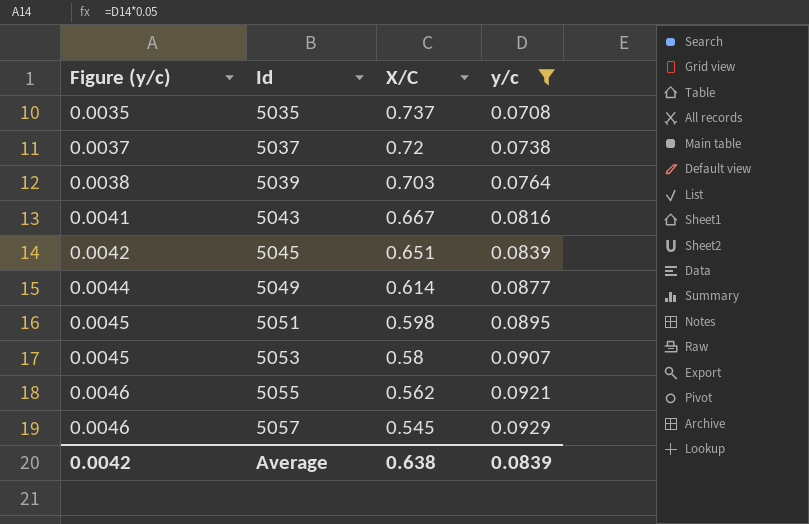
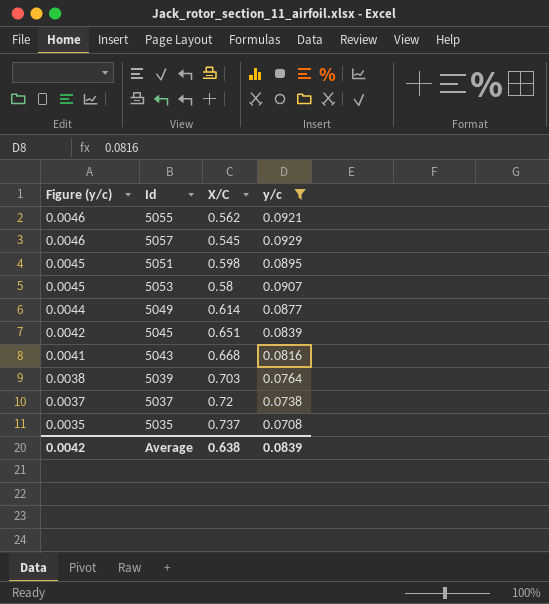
row order: Figure (y/c) ascending -> Figure (y/c) descending
5043 | X/C: 0.667 -> 0.668

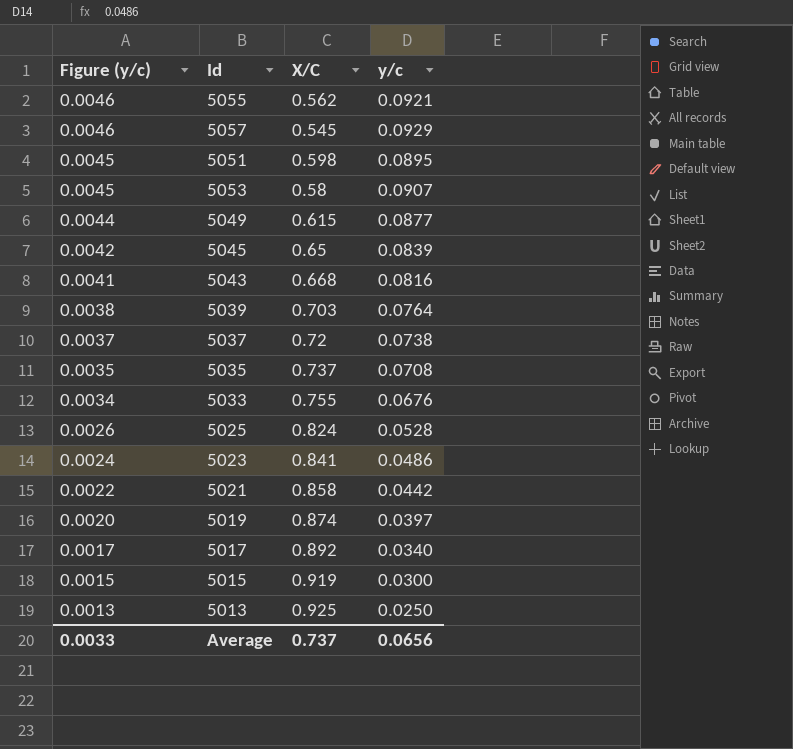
filter: y/c >= 0.0708 -> none
5049 | X/C: 0.614 -> 0.615
5045 | X/C: 0.651 -> 0.65
Average | Figure (y/c): 0.0042 -> 0.0033
Average | X/C: 0.638 -> 0.737
Average | y/c: 0.0839 -> 0.0656

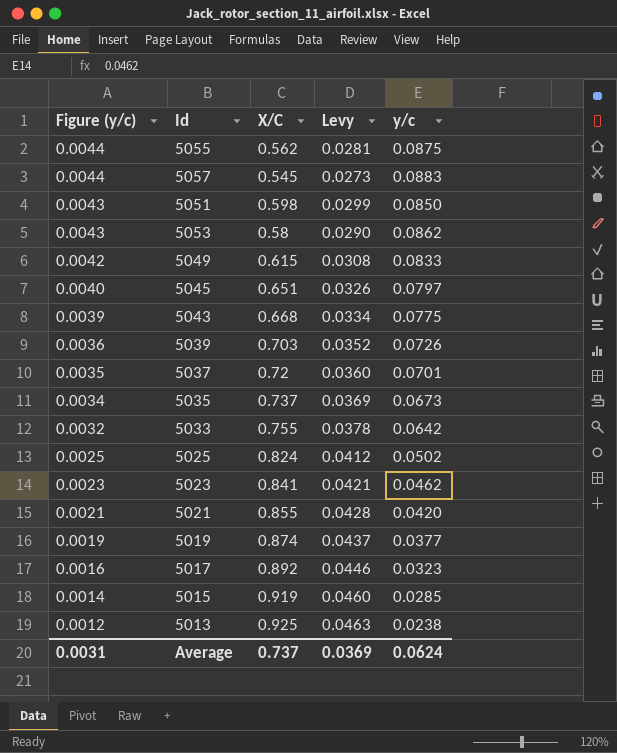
column Levy | formula: none -> [X/C] * 0.05
5055 | Figure (y/c): 0.0046 -> 0.0044
5055 | y/c: 0.0921 -> 0.0875
5057 | Figure (y/c): 0.0046 -> 0.0044
5057 | y/c: 0.0929 -> 0.0883
5051 | Figure (y/c): 0.0045 -> 0.0043
5051 | y/c: 0.0895 -> 0.0850
5053 | Figure (y/c): 0.0045 -> 0.0043
5053 | y/c: 0.0907 -> 0.0862
5049 | Figure (y/c): 0.0044 -> 0.0042
5049 | y/c: 0.0877 -> 0.0833
5045 | Figure (y/c): 0.0042 -> 0.0040
5045 | X/C: 0.65 -> 0.651
5045 | y/c: 0.0839 -> 0.0797
5043 | Figure (y/c): 0.0041 -> 0.0039
5043 | y/c: 0.0816 -> 0.0775
5039 | Figure (y/c): 0.0038 -> 0.0036
5039 | y/c: 0.0764 -> 0.0726
5037 | Figure (y/c): 0.0037 -> 0.0035
5037 | y/c: 0.0738 -> 0.0701
5035 | Figure (y/c): 0.0035 -> 0.0034
5035 | y/c: 0.0708 -> 0.0673
5033 | Figure (y/c): 0.0034 -> 0.0032
5033 | y/c: 0.0676 -> 0.0642
5025 | Figure (y/c): 0.0026 -> 0.0025
5025 | y/c: 0.0528 -> 0.0502
5023 | Figure (y/c): 0.0024 -> 0.0023
5023 | y/c: 0.0486 -> 0.0462
5021 | Figure (y/c): 0.0022 -> 0.0021
5021 | X/C: 0.858 -> 0.855
5021 | y/c: 0.0442 -> 0.0420
5019 | Figure (y/c): 0.0020 -> 0.0019
5019 | y/c: 0.0397 -> 0.0377
5017 | Figure (y/c): 0.0017 -> 0.0016
5017 | y/c: 0.0340 -> 0.0323
5015 | Figure (y/c): 0.0015 -> 0.0014
5015 | y/c: 0.0300 -> 0.0285
5013 | Figure (y/c): 0.0013 -> 0.0012
5013 | y/c: 0.0250 -> 0.0238
Average | Figure (y/c): 0.0033 -> 0.0031
Average | y/c: 0.0656 -> 0.0624

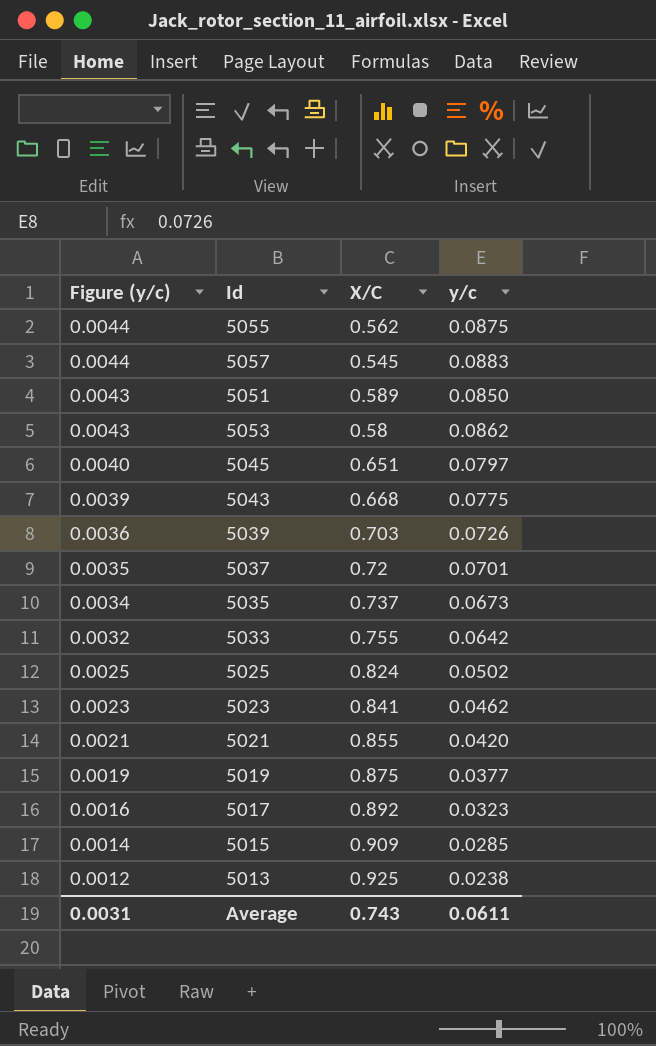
column Levy | formula: [X/C] * 0.05 -> none
row 5049: 0.0042 | 0.615 | 0.0308 | 0.0833 -> none
5051 | X/C: 0.598 -> 0.589
5019 | X/C: 0.874 -> 0.875
5015 | X/C: 0.919 -> 0.909
Average | X/C: 0.737 -> 0.743
Average | y/c: 0.0624 -> 0.0611

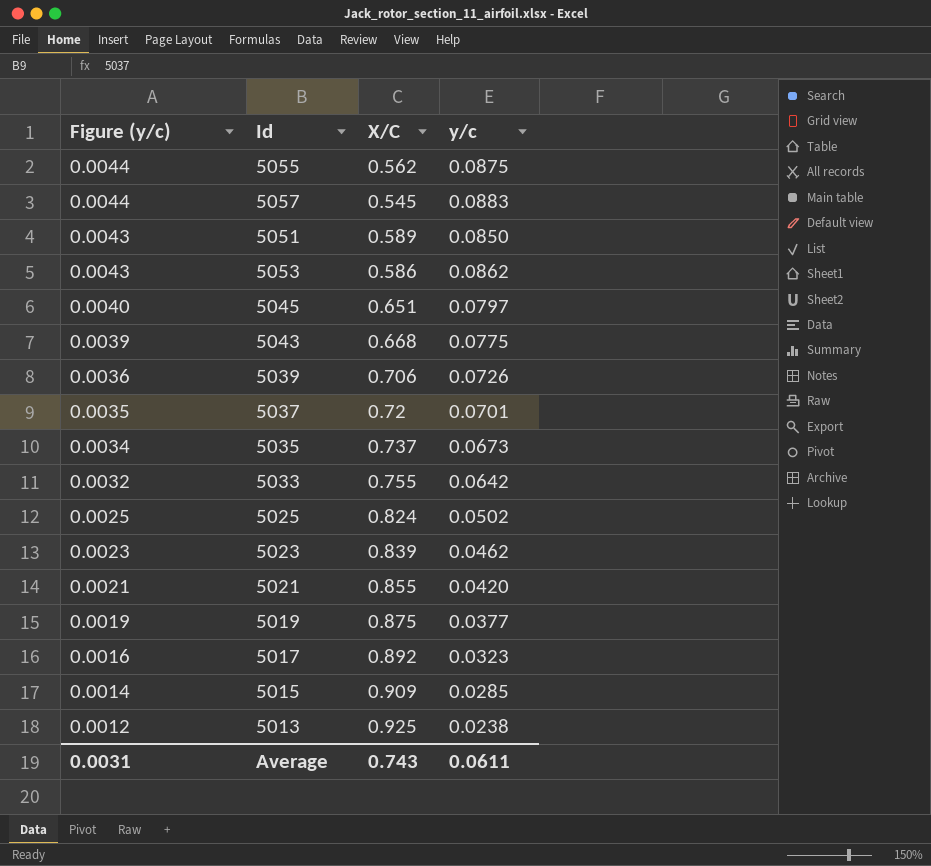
5053 | X/C: 0.58 -> 0.586
5039 | X/C: 0.703 -> 0.706
5023 | X/C: 0.841 -> 0.839

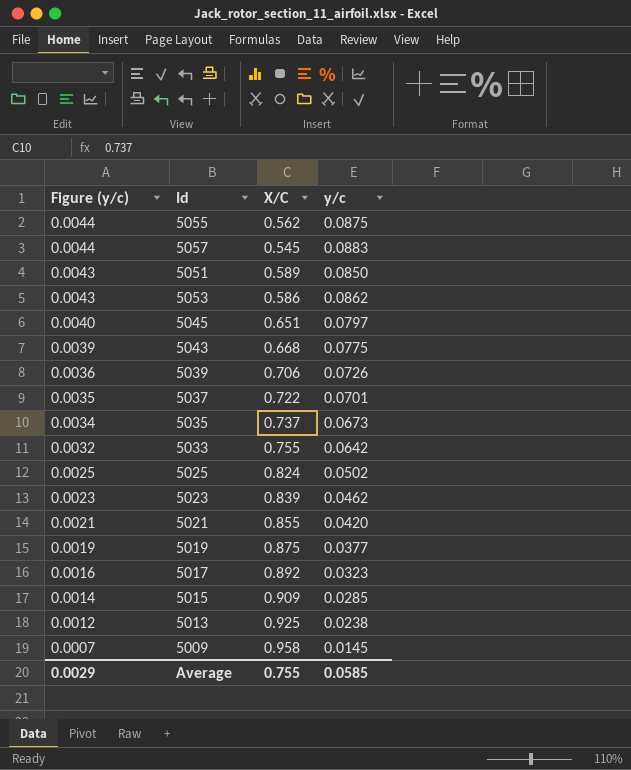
5037 | X/C: 0.72 -> 0.722
row 5009: none -> 0.0007 | 0.958 | 0.0145
Average | Figure (y/c): 0.0031 -> 0.0029
Average | X/C: 0.743 -> 0.755
Average | y/c: 0.0611 -> 0.0585

